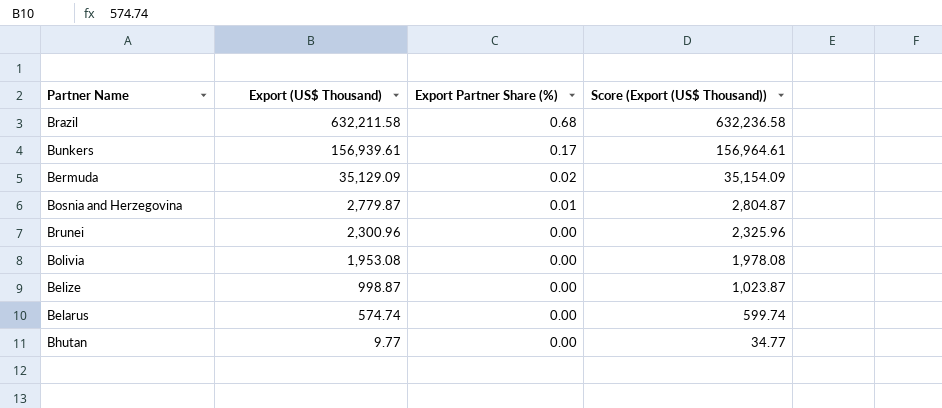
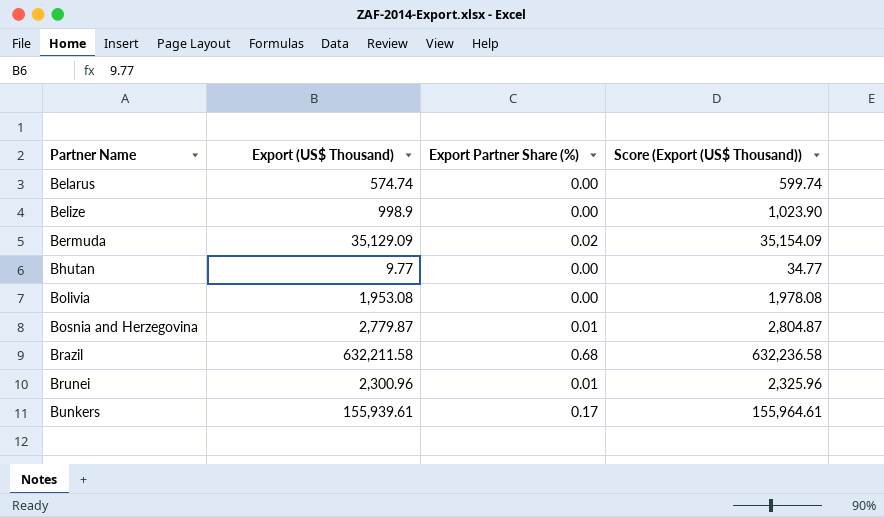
row order: Export (US$ Thousand) descending -> Partner Name ascending
Belize | Export (US$ Thousand): 998.87 -> 998.9
Belize | Score (Export (US$ Thousand)): 1,023.87 -> 1,023.90
Brunei | Export Partner Share (%): 0.00 -> 0.01
Bunkers | Export (US$ Thousand): 156,939.61 -> 155,939.61
Bunkers | Score (Export (US$ Thousand)): 156,964.61 -> 155,964.61

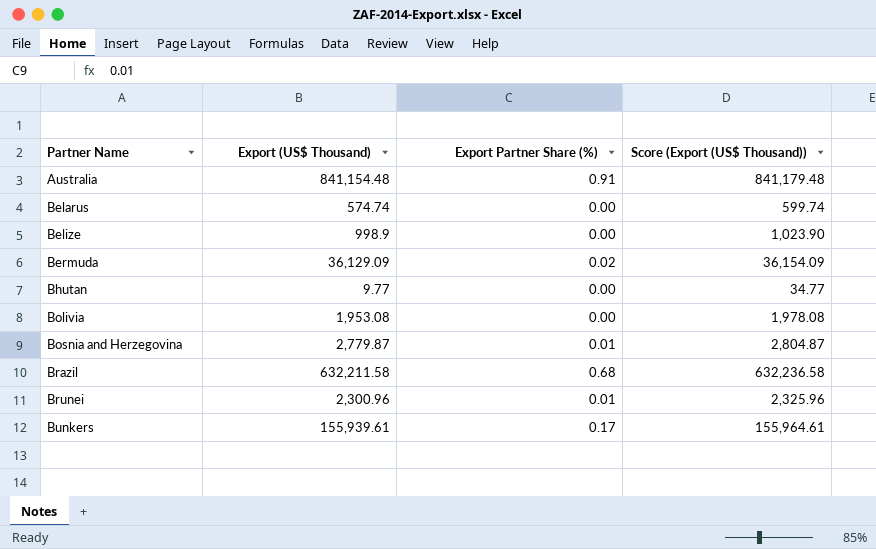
row Australia: none -> 841,154.48 | 0.91 | 841,179.48
Bermuda | Export (US$ Thousand): 35,129.09 -> 36,129.09
Bermuda | Score (Export (US$ Thousand)): 35,154.09 -> 36,154.09

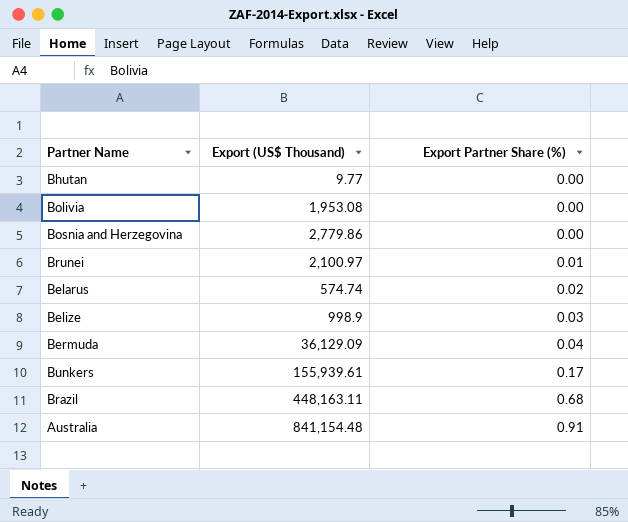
row order: Partner Name ascending -> Export Partner Share (%) ascending
column Score (Export (US$ Thousand)) | formula: [Export (US$ Thousand)] + 25 -> none
Bosnia and Herzegovina | Export (US$ Thousand): 2,779.87 -> 2,779.86
Bosnia and Herzegovina | Export Partner Share (%): 0.01 -> 0.00
Brunei | Export (US$ Thousand): 2,300.96 -> 2,100.97
Belarus | Export Partner Share (%): 0.00 -> 0.02
Belize | Export Partner Share (%): 0.00 -> 0.03
Bermuda | Export Partner Share (%): 0.02 -> 0.04
Brazil | Export (US$ Thousand): 632,211.58 -> 448,163.11

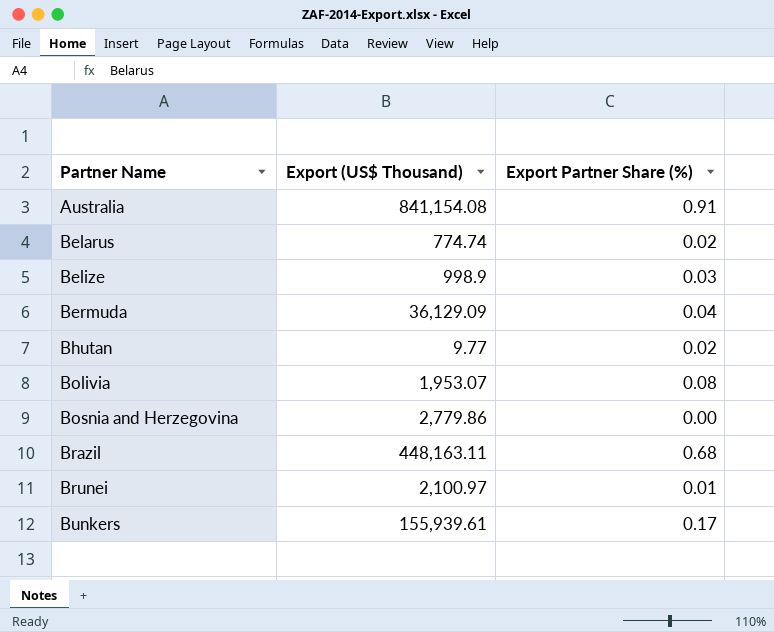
row order: Export Partner Share (%) ascending -> Partner Name ascending
Australia | Export (US$ Thousand): 841,154.48 -> 841,154.08
Belarus | Export (US$ Thousand): 574.74 -> 774.74
Bhutan | Export Partner Share (%): 0.00 -> 0.02
Bolivia | Export (US$ Thousand): 1,953.08 -> 1,953.07
Bolivia | Export Partner Share (%): 0.00 -> 0.08

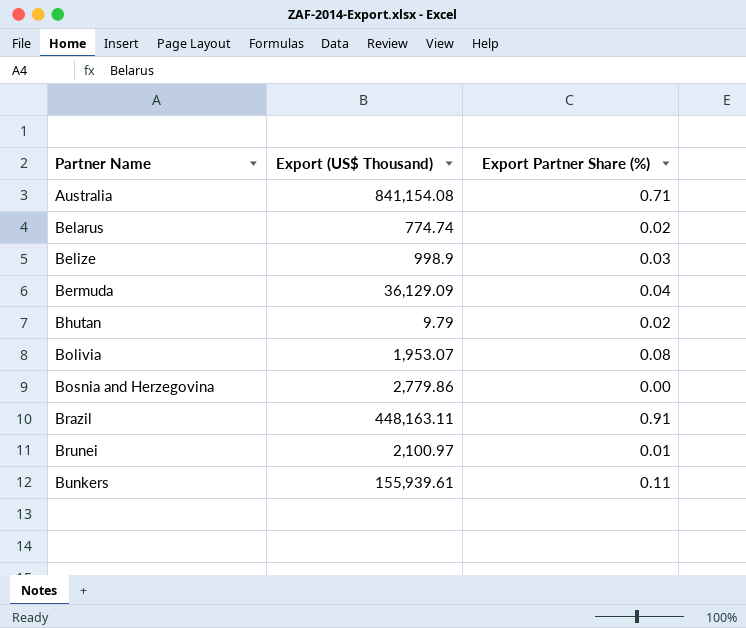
Australia | Export Partner Share (%): 0.91 -> 0.71
Bhutan | Export (US$ Thousand): 9.77 -> 9.79
Brazil | Export Partner Share (%): 0.68 -> 0.91
Bunkers | Export Partner Share (%): 0.17 -> 0.11

